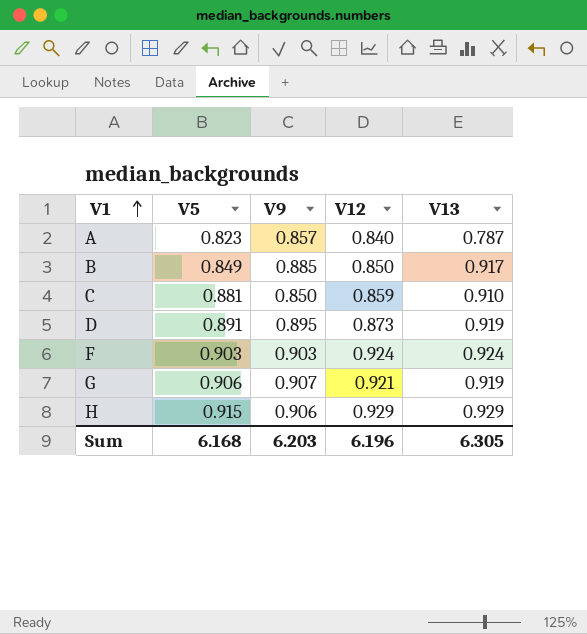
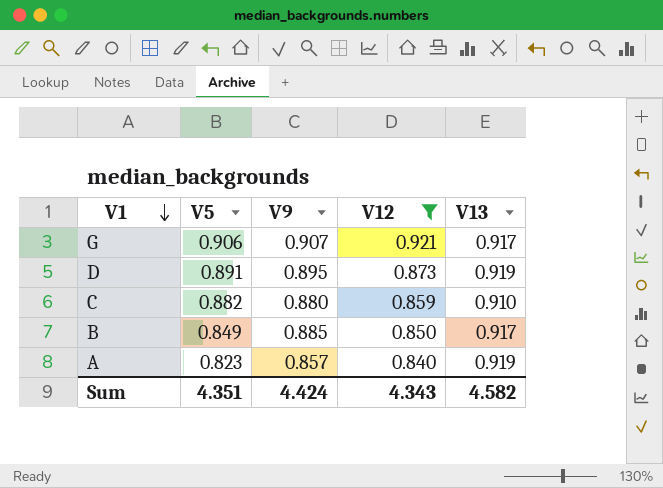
filter: none -> V12 <= 0.921
row order: V1 ascending -> V1 descending
G | V13: 0.919 -> 0.917
C | V5: 0.881 -> 0.882
C | V9: 0.850 -> 0.880
A | V13: 0.787 -> 0.919
Sum | V5: 6.168 -> 4.351
Sum | V9: 6.203 -> 4.424
Sum | V12: 6.196 -> 4.343
Sum | V13: 6.305 -> 4.582

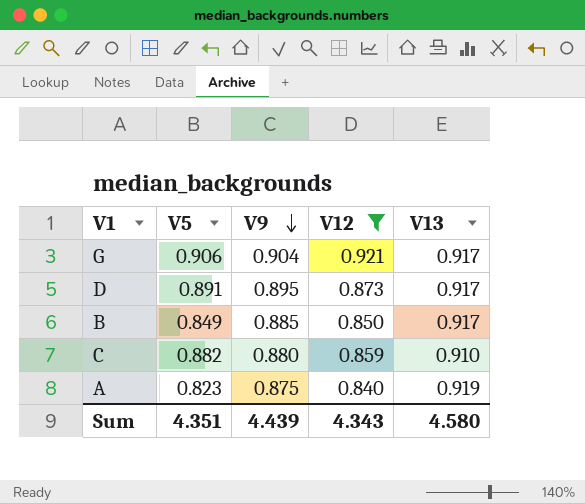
row order: V1 descending -> V9 descending
G | V9: 0.907 -> 0.904
D | V13: 0.919 -> 0.917
A | V9: 0.857 -> 0.875
Sum | V9: 4.424 -> 4.439
Sum | V13: 4.582 -> 4.580

